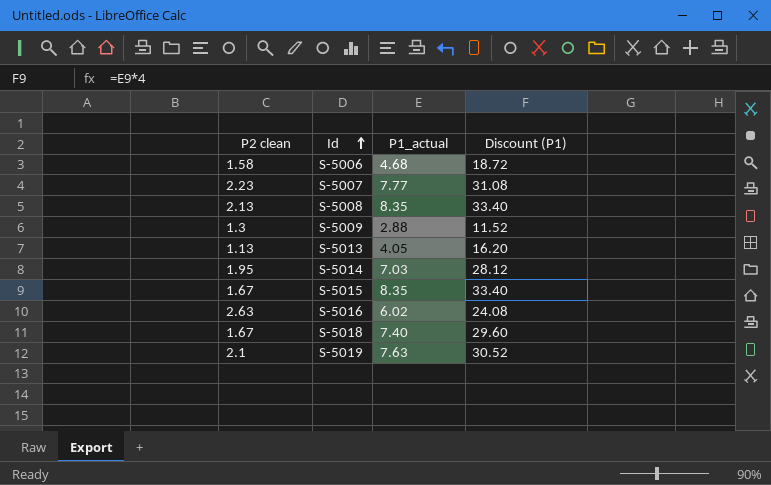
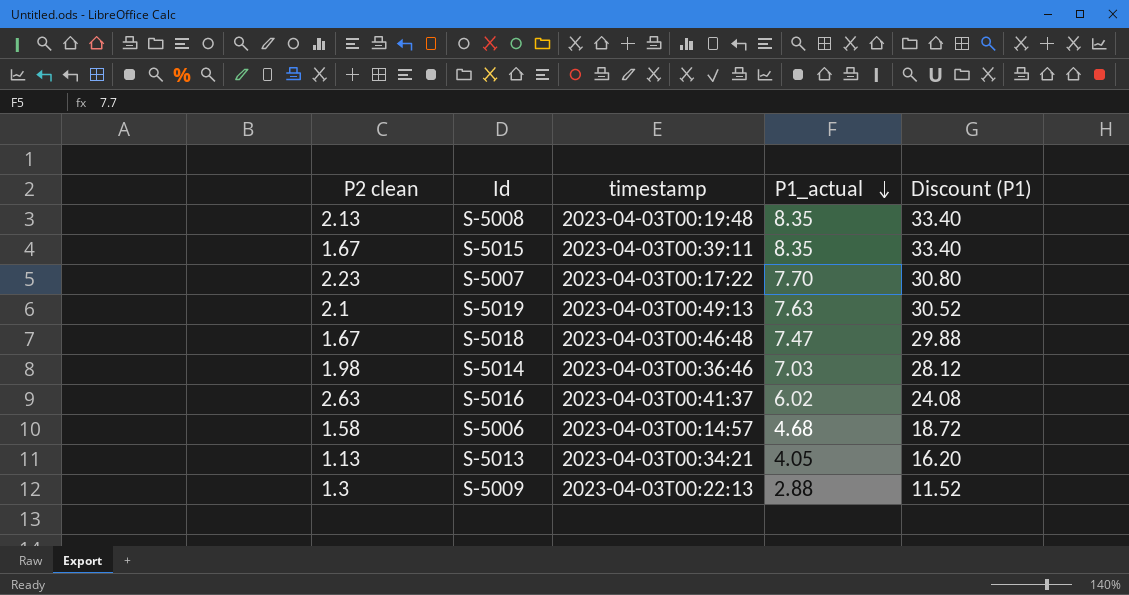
row order: Id ascending -> P1_actual descending
column timestamp | position: none -> 3
S-5007 | P1_actual: 7.77 -> 7.70
S-5007 | Discount (P1): 31.08 -> 30.80
S-5018 | P1_actual: 7.40 -> 7.47
S-5018 | Discount (P1): 29.60 -> 29.88
S-5014 | P2 clean: 1.95 -> 1.98

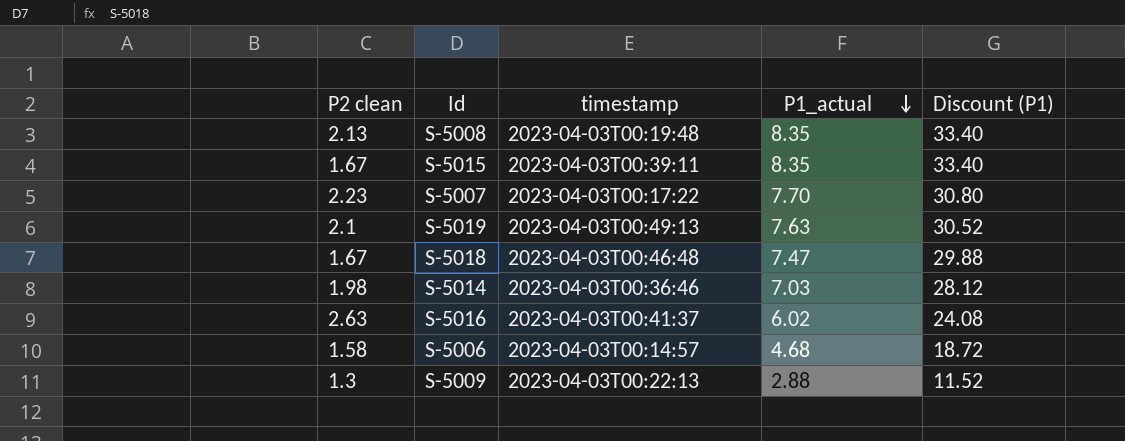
row S-5013: 1.13 | 2023-04-03T00:34:21 | 4.05 | 16.20 -> none

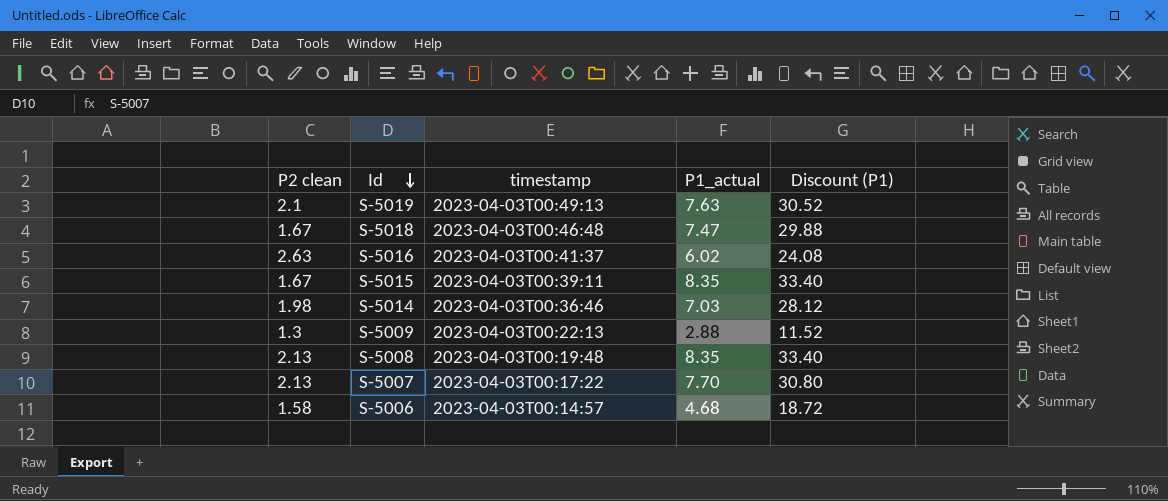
row order: P1_actual descending -> Id descending
S-5007 | P2 clean: 2.23 -> 2.13

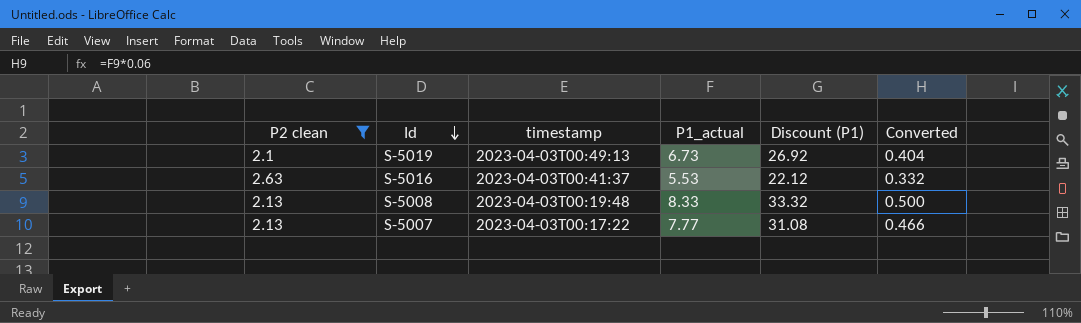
filter: none -> P2 clean >= 2.1
column Converted | formula: none -> [P1_actual] * 0.06
S-5019 | P1_actual: 7.63 -> 6.73
S-5019 | Discount (P1): 30.52 -> 26.92
S-5016 | P1_actual: 6.02 -> 5.53
S-5016 | Discount (P1): 24.08 -> 22.12
S-5008 | P1_actual: 8.35 -> 8.33
S-5008 | Discount (P1): 33.40 -> 33.32
S-5007 | P1_actual: 7.70 -> 7.77
S-5007 | Discount (P1): 30.80 -> 31.08

